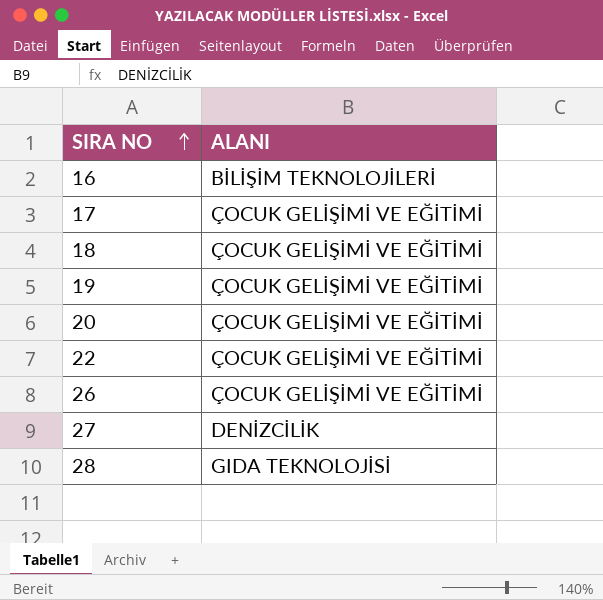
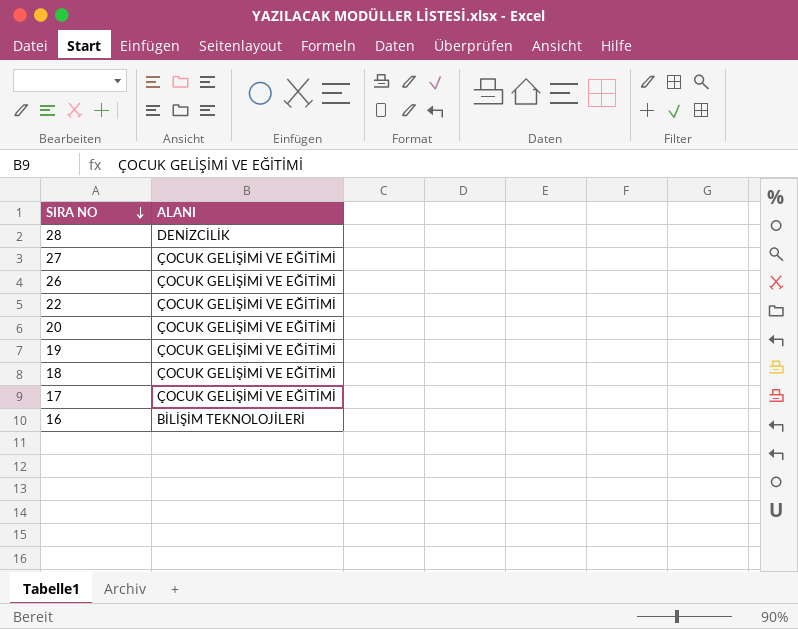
row order: SIRA NO ascending -> SIRA NO descending
28 | ALANI: GIDA TEKNOLOJİSİ -> DENİZCİLİK
27 | ALANI: DENİZCİLİK -> ÇOCUK GELİŞİMİ VE EĞİTİMİ

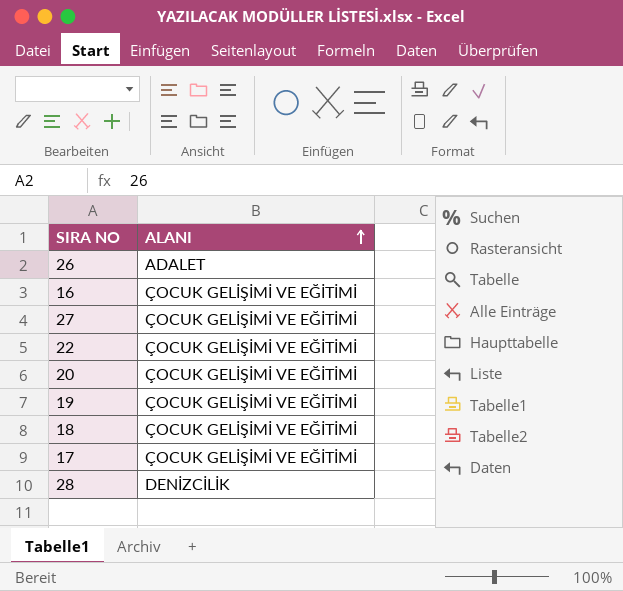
row order: SIRA NO descending -> ALANI ascending
26 | ALANI: ÇOCUK GELİŞİMİ VE EĞİTİMİ -> ADALET
16 | ALANI: BİLİŞİM TEKNOLOJİLERİ -> ÇOCUK GELİŞİMİ VE EĞİTİMİ

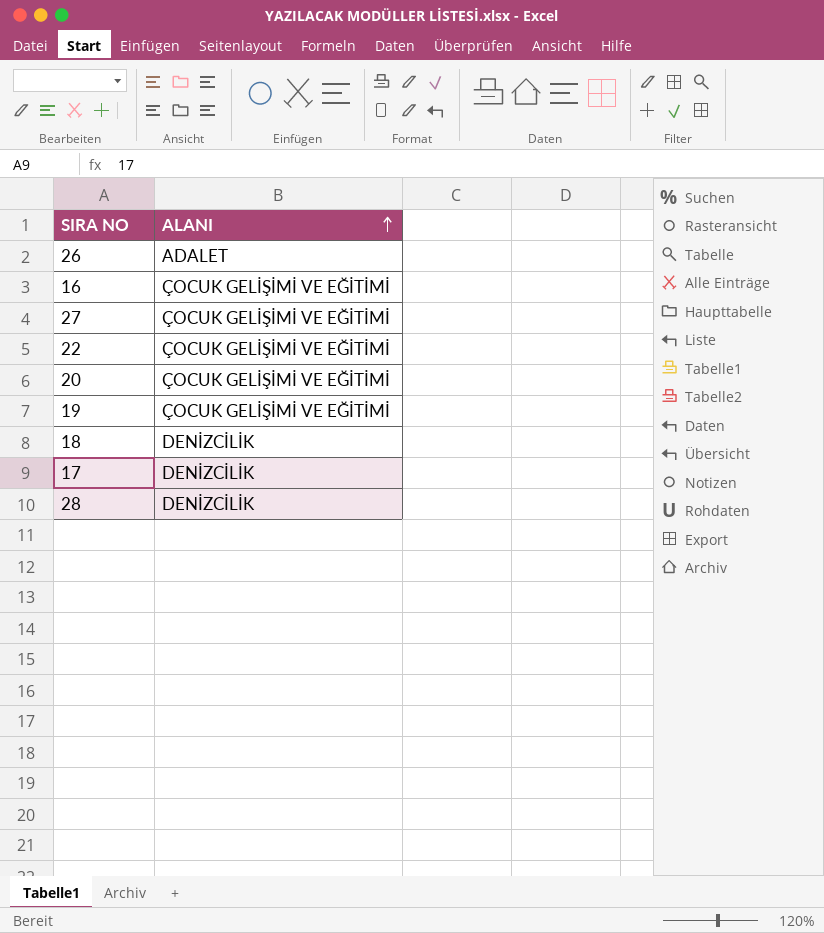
18 | ALANI: ÇOCUK GELİŞİMİ VE EĞİTİMİ -> DENİZCİLİK
17 | ALANI: ÇOCUK GELİŞİMİ VE EĞİTİMİ -> DENİZCİLİK

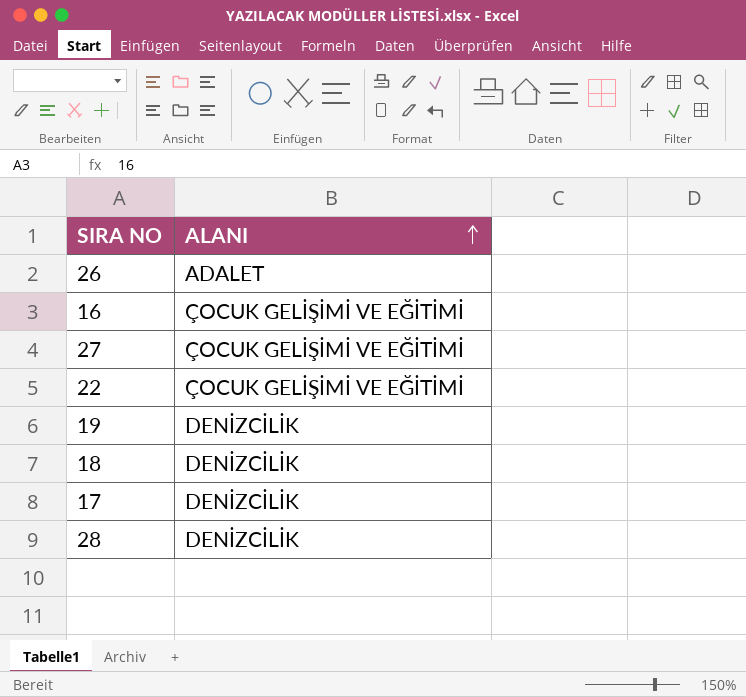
row 20: ÇOCUK GELİŞİMİ VE EĞİTİMİ -> none
19 | ALANI: ÇOCUK GELİŞİMİ VE EĞİTİMİ -> DENİZCİLİK

